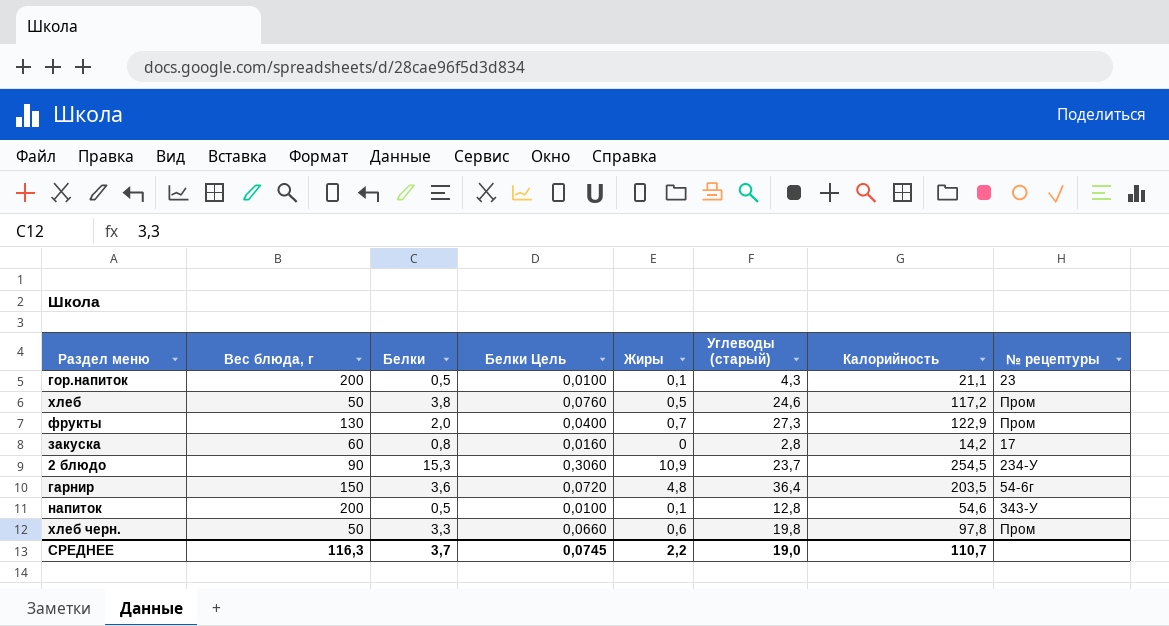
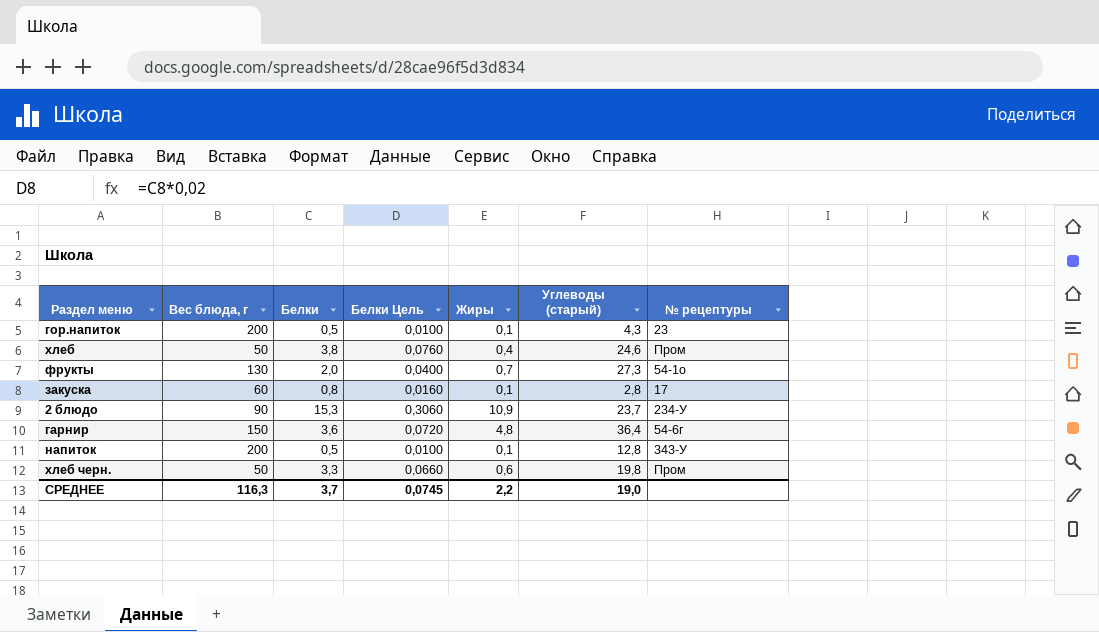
column Калорийность | position: 7 -> none
хлеб | Жиры: 0,5 -> 0,4
фрукты | № рецептуры: Пром -> 54-1о
закуска | Жиры: 0 -> 0,1

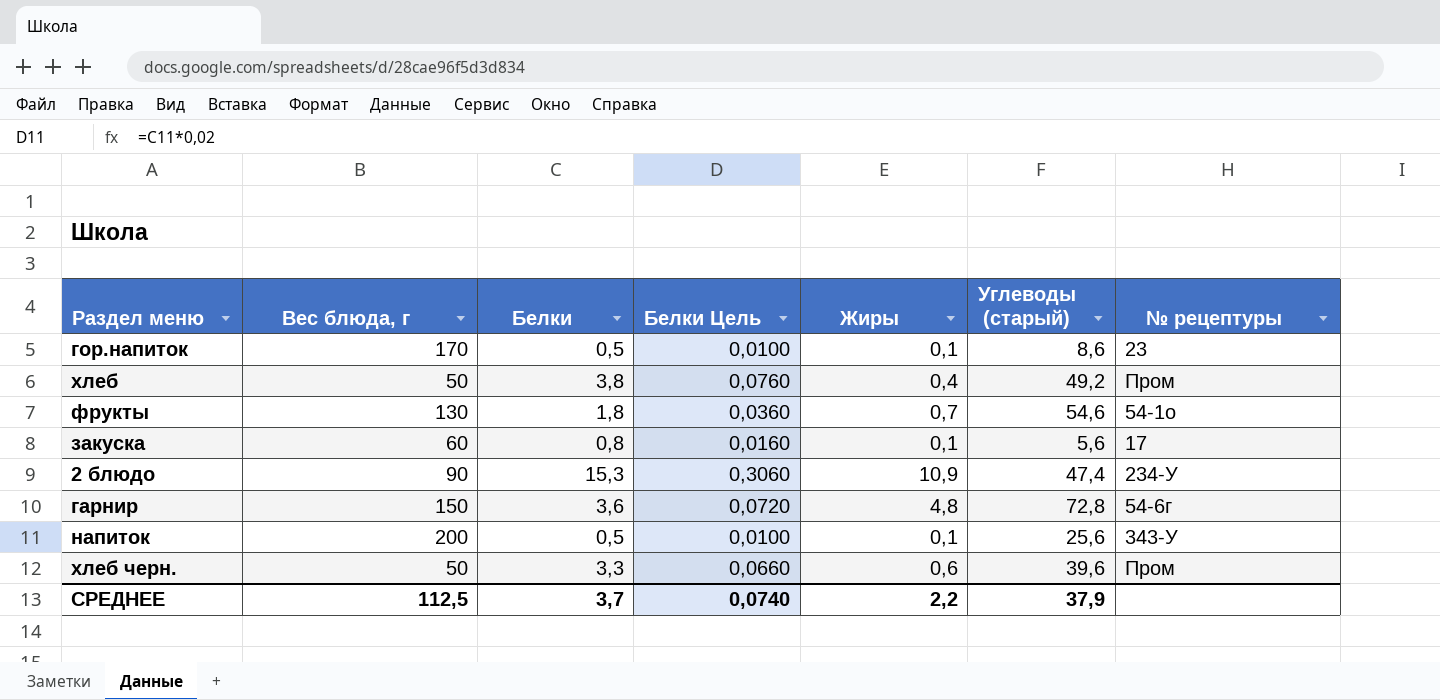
гор.напиток | Вес блюда, г: 200 -> 170
гор.напиток | Углеводы (старый): 4,3 -> 8,6
хлеб | Углеводы (старый): 24,6 -> 49,2
фрукты | Белки: 2,0 -> 1,8
фрукты | Белки Цель: 0,0400 -> 0,0360
фрукты | Углеводы (старый): 27,3 -> 54,6
закуска | Углеводы (старый): 2,8 -> 5,6
2 блюдо | Углеводы (старый): 23,7 -> 47,4
гарнир | Углеводы (старый): 36,4 -> 72,8
напиток | Углеводы (старый): 12,8 -> 25,6
хлеб черн. | Углеводы (старый): 19,8 -> 39,6
СРЕДНЕЕ | Вес блюда, г: 116,3 -> 112,5
СРЕДНЕЕ | Белки Цель: 0,0745 -> 0,0740
СРЕДНЕЕ | Углеводы (старый): 19,0 -> 37,9

